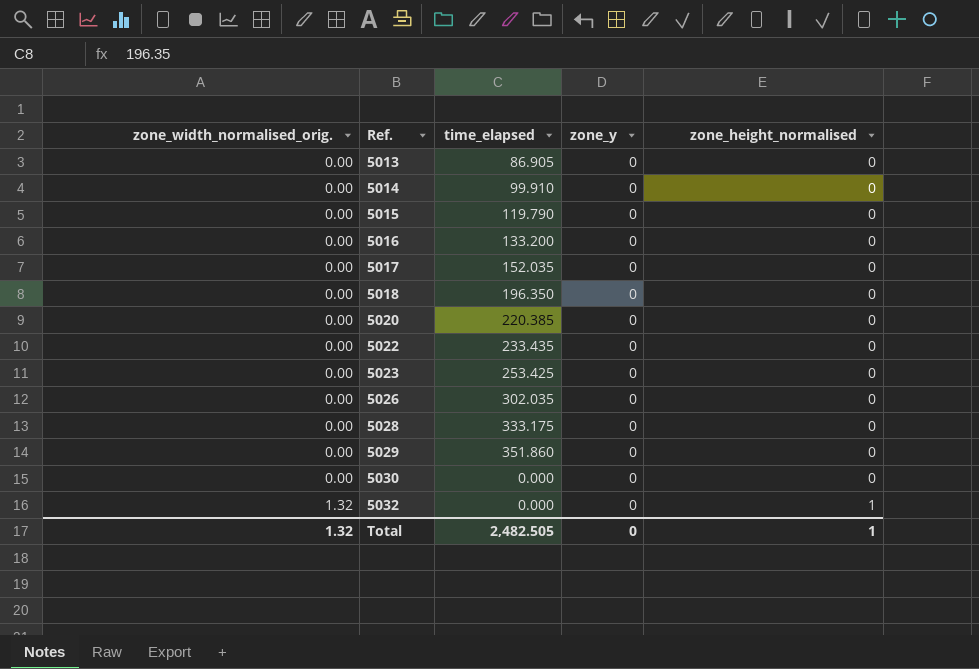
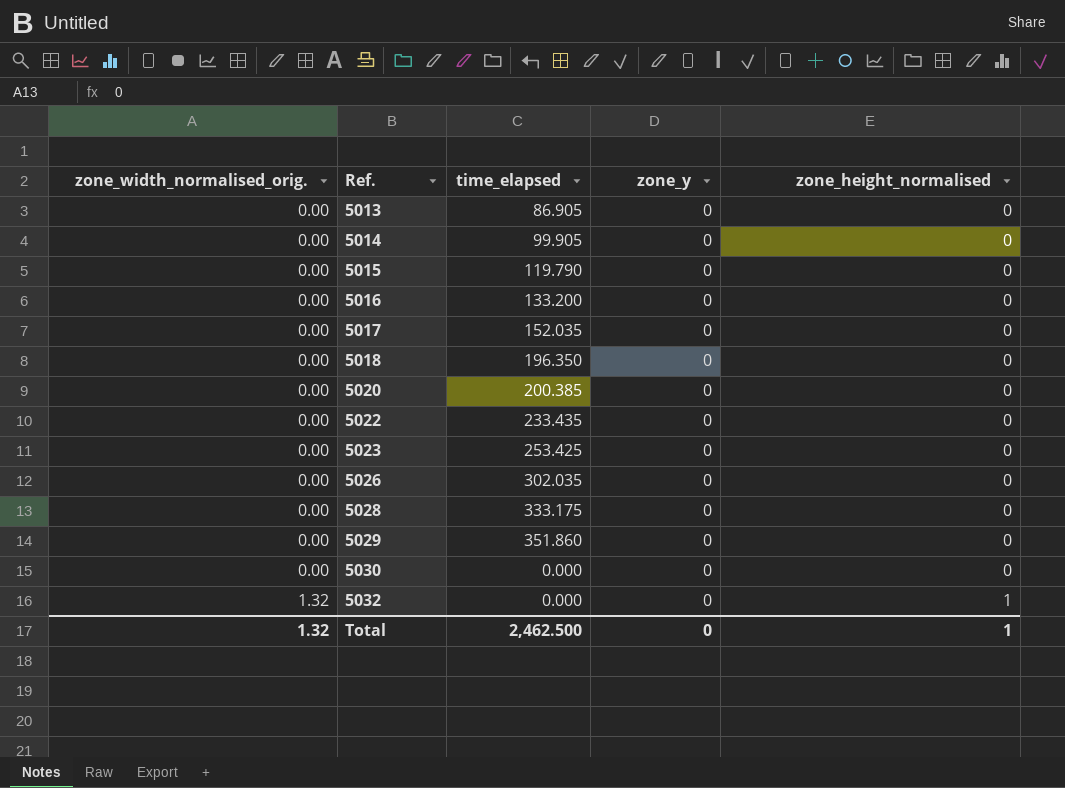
5014 | time_elapsed: 99.910 -> 99.905
5020 | time_elapsed: 220.385 -> 200.385
Total | time_elapsed: 2,482.505 -> 2,462.500

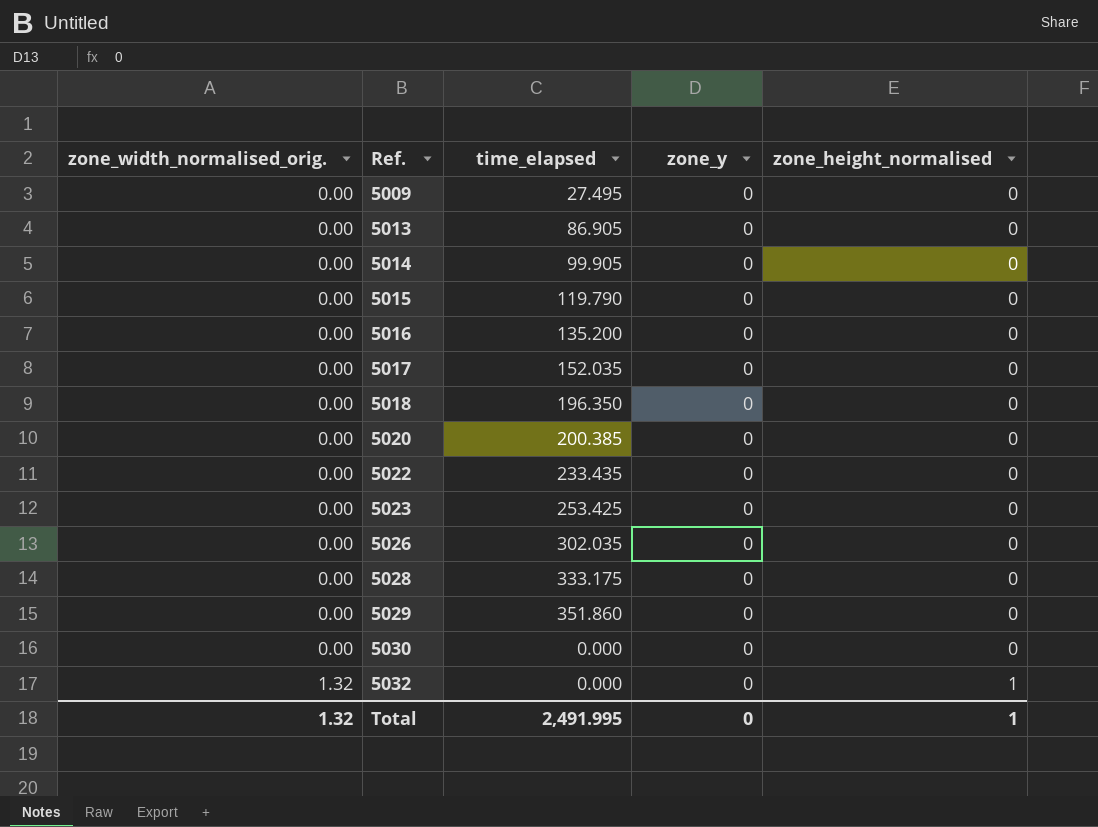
row 5009: none -> 0.00 | 27.495 | 0 | 0
5016 | time_elapsed: 133.200 -> 135.200
Total | time_elapsed: 2,462.500 -> 2,491.995

